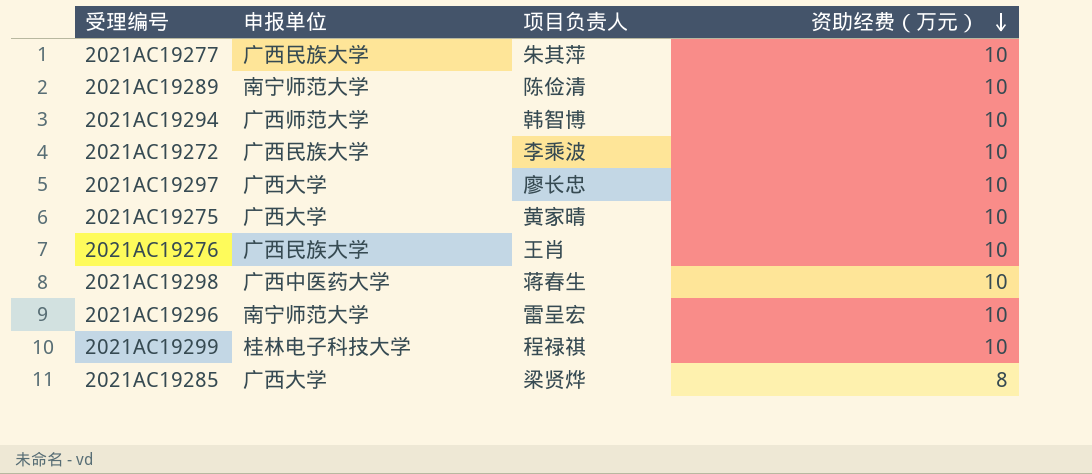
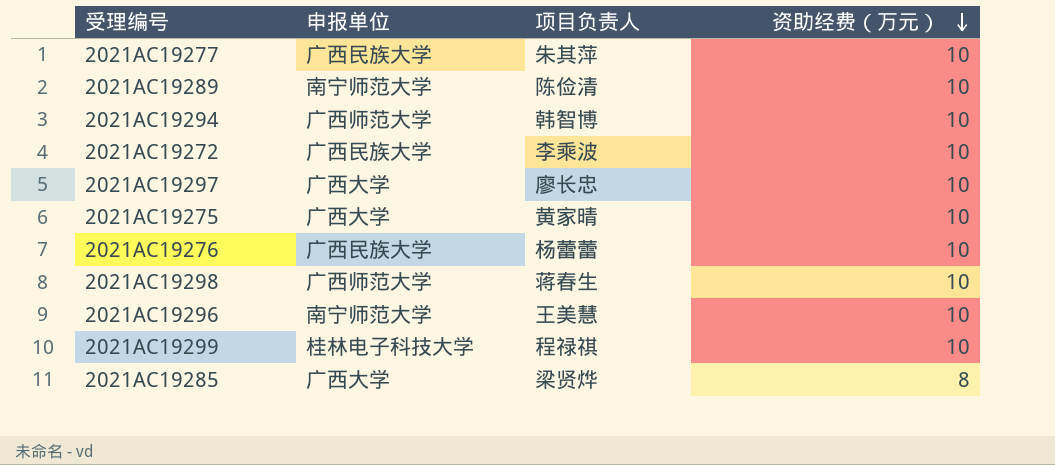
2021AC19276 | 项目负责人: 王肖 -> 杨蕾蕾
2021AC19298 | 申报单位: 广西中医药大学 -> 广西师范大学
2021AC19296 | 项目负责人: 雷呈宏 -> 王美慧

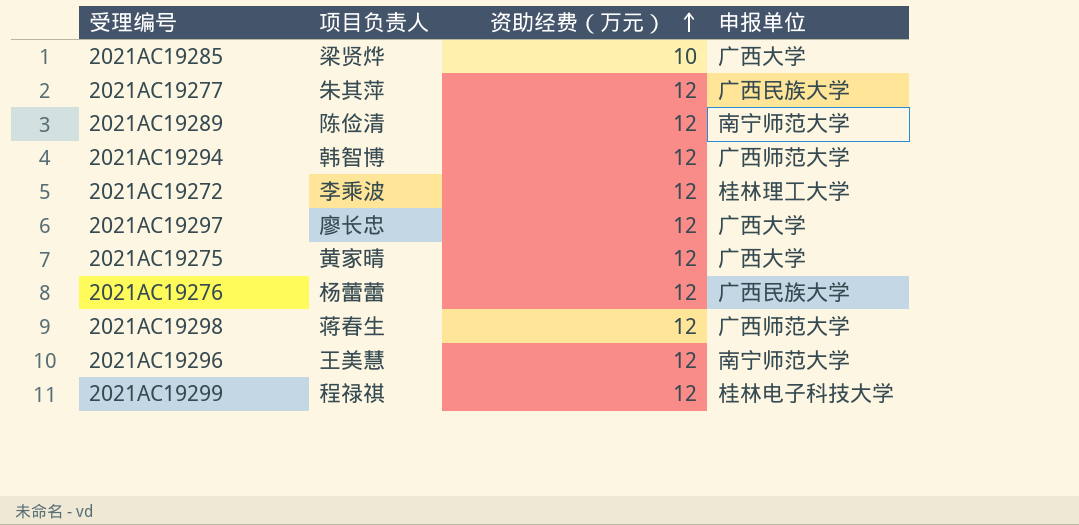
row order: 资助经费（万元） descending -> 资助经费（万元） ascending
column 申报单位 | position: 2 -> 4
2021AC19285 | 资助经费（万元）: 8 -> 10
2021AC19277 | 资助经费（万元）: 10 -> 12
2021AC19289 | 资助经费（万元）: 10 -> 12
2021AC19294 | 资助经费（万元）: 10 -> 12
2021AC19272 | 资助经费（万元）: 10 -> 12
2021AC19272 | 申报单位: 广西民族大学 -> 桂林理工大学
2021AC19297 | 资助经费（万元）: 10 -> 12
2021AC19275 | 资助经费（万元）: 10 -> 12
2021AC19276 | 资助经费（万元）: 10 -> 12
2021AC19298 | 资助经费（万元）: 10 -> 12
2021AC19296 | 资助经费（万元）: 10 -> 12
2021AC19299 | 资助经费（万元）: 10 -> 12

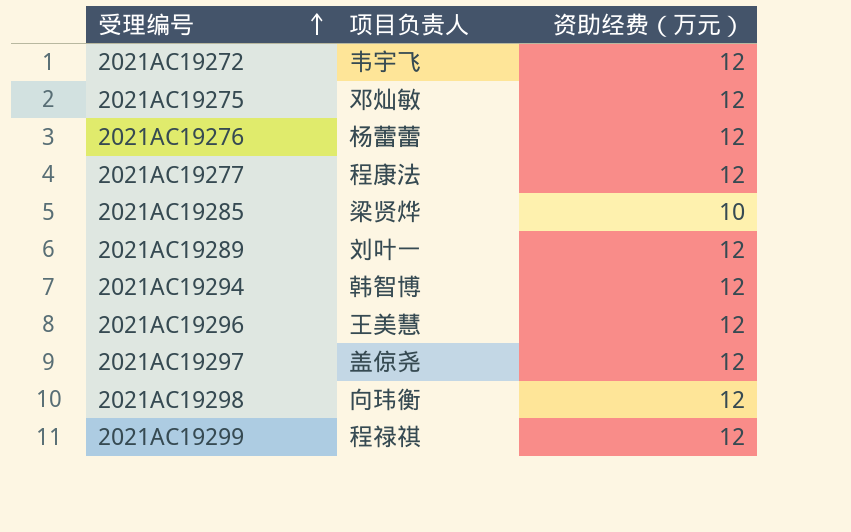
row order: 资助经费（万元） ascending -> 受理编号 ascending
column 申报单位 | position: 4 -> none
2021AC19272 | 项目负责人: 李乘波 -> 韦宇飞
2021AC19275 | 项目负责人: 黄家晴 -> 邓灿敏
2021AC19277 | 项目负责人: 朱其萍 -> 程康法
2021AC19289 | 项目负责人: 陈俭清 -> 刘叶一
2021AC19297 | 项目负责人: 廖长忠 -> 盖倞尧
2021AC19298 | 项目负责人: 蒋春生 -> 向玮衡

